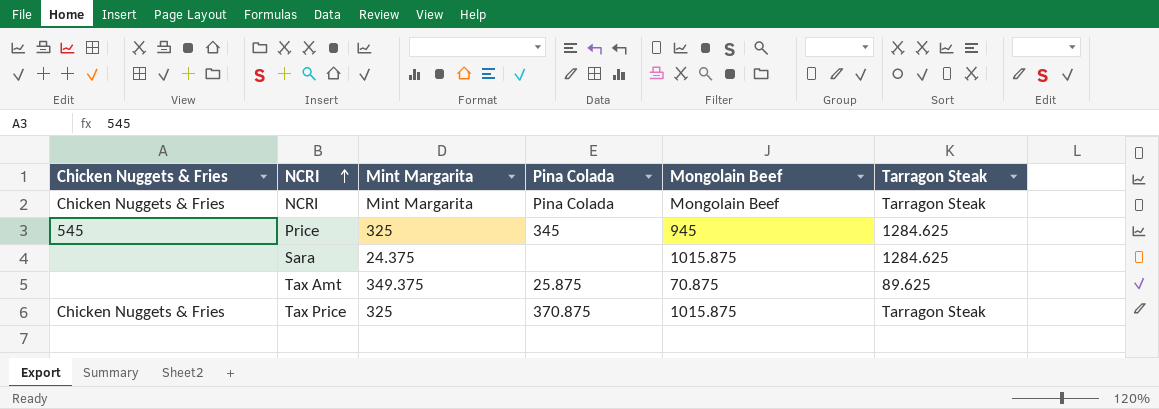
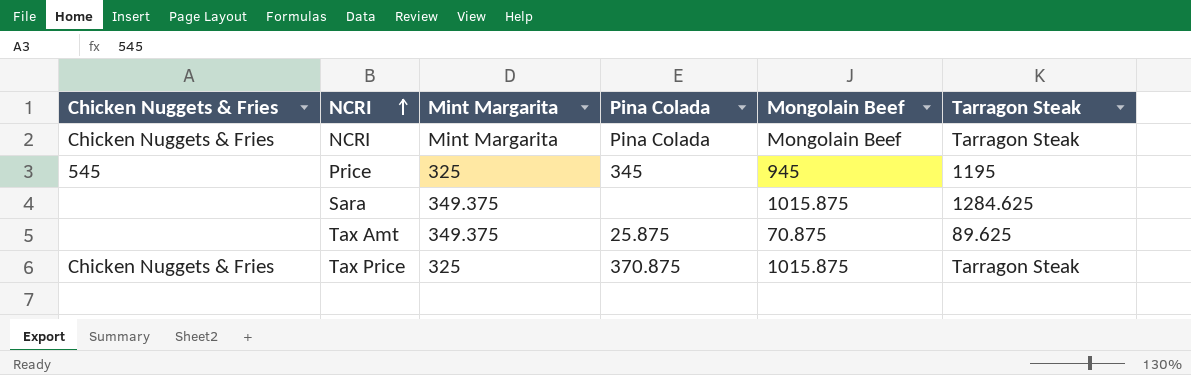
Price | Tarragon Steak: 1284.625 -> 1195
Sara | Mint Margarita: 24.375 -> 349.375

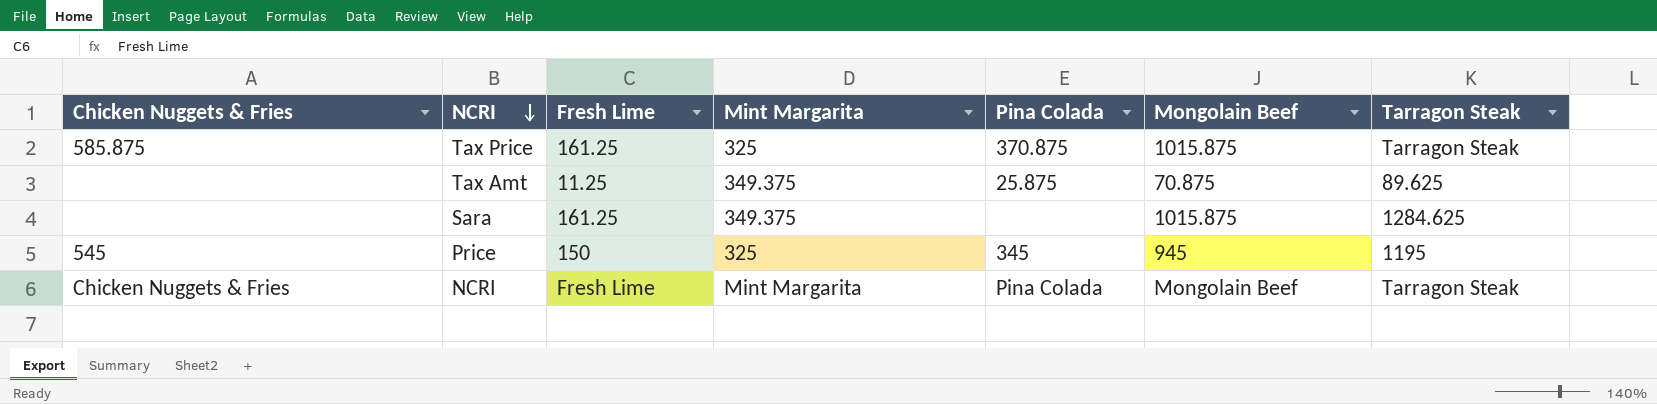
row order: NCRI ascending -> NCRI descending
column Fresh Lime | position: none -> 3
Tax Price | Chicken Nuggets & Fries: Chicken Nuggets & Fries -> 585.875

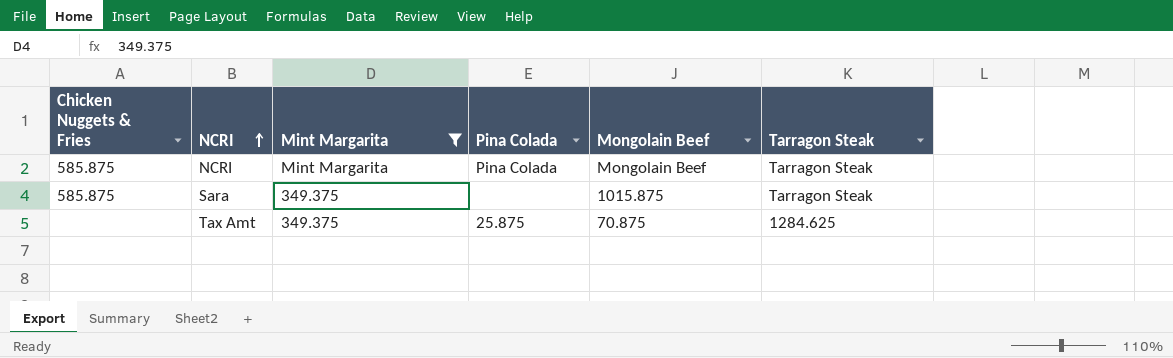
filter: none -> Mint Margarita != 325
row order: NCRI descending -> NCRI ascending
column Fresh Lime | position: 3 -> none
NCRI | Chicken Nuggets & Fries: Chicken Nuggets & Fries -> 585.875
Sara | Chicken Nuggets & Fries: none -> 585.875
Sara | Tarragon Steak: 1284.625 -> Tarragon Steak
Tax Amt | Tarragon Steak: 89.625 -> 1284.625

